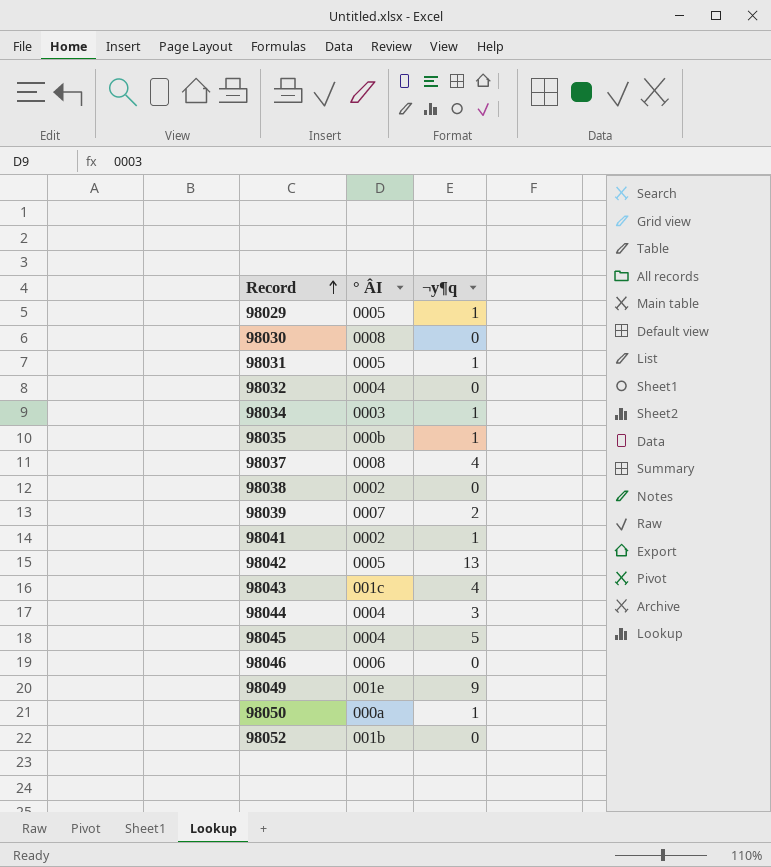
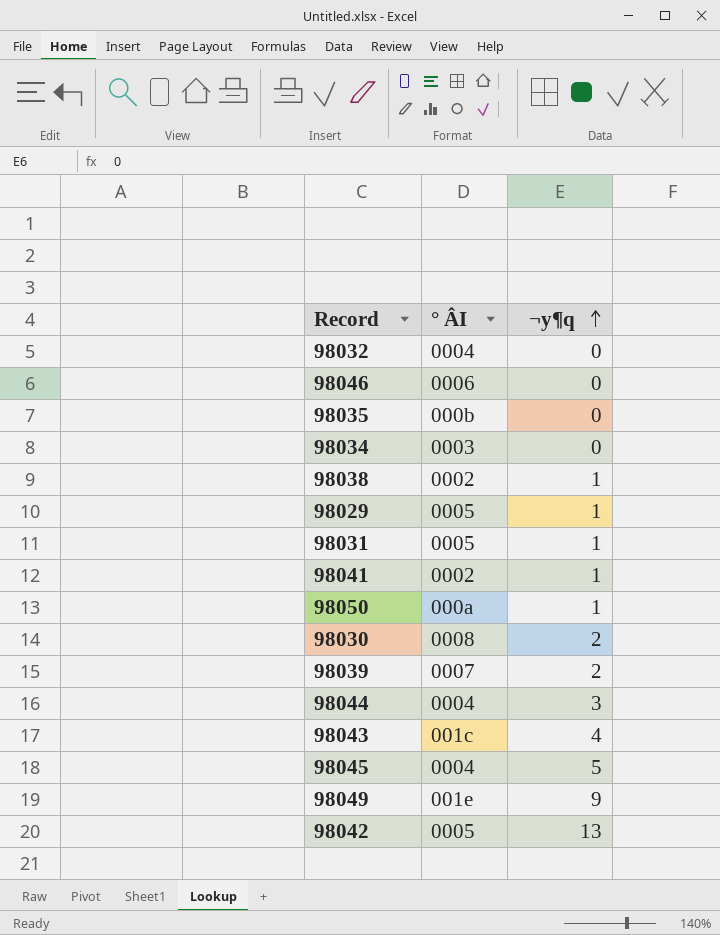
row order: Record ascending -> ¬y¶q ascending
row 98037: 0008 | 4 -> none
row 98052: 001b | 0 -> none
98035 | ¬y¶q: 1 -> 0
98034 | ¬y¶q: 1 -> 0
98038 | ¬y¶q: 0 -> 1
98030 | ¬y¶q: 0 -> 2

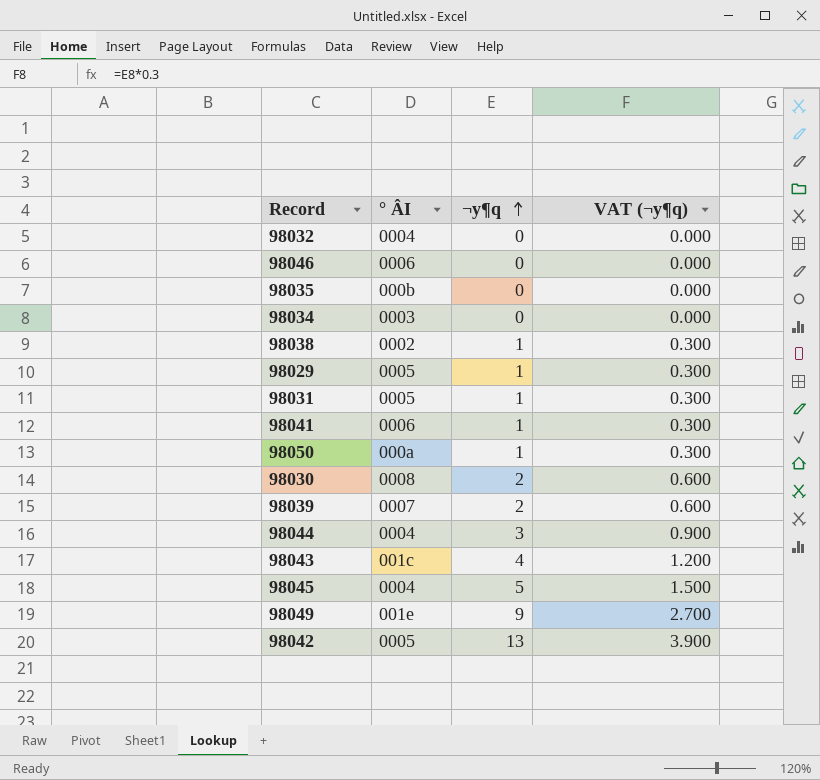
column VAT (¬y¶q) | formula: none -> [¬y¶q] * 0.3
98041 | ° ÂI: 0002 -> 0006

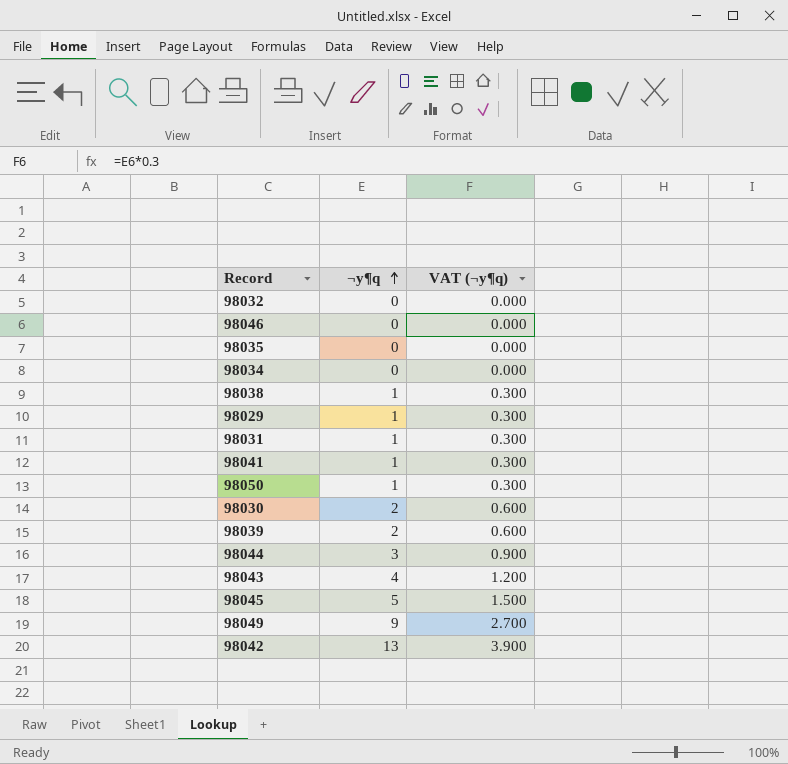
column ° ÂI | position: 2 -> none

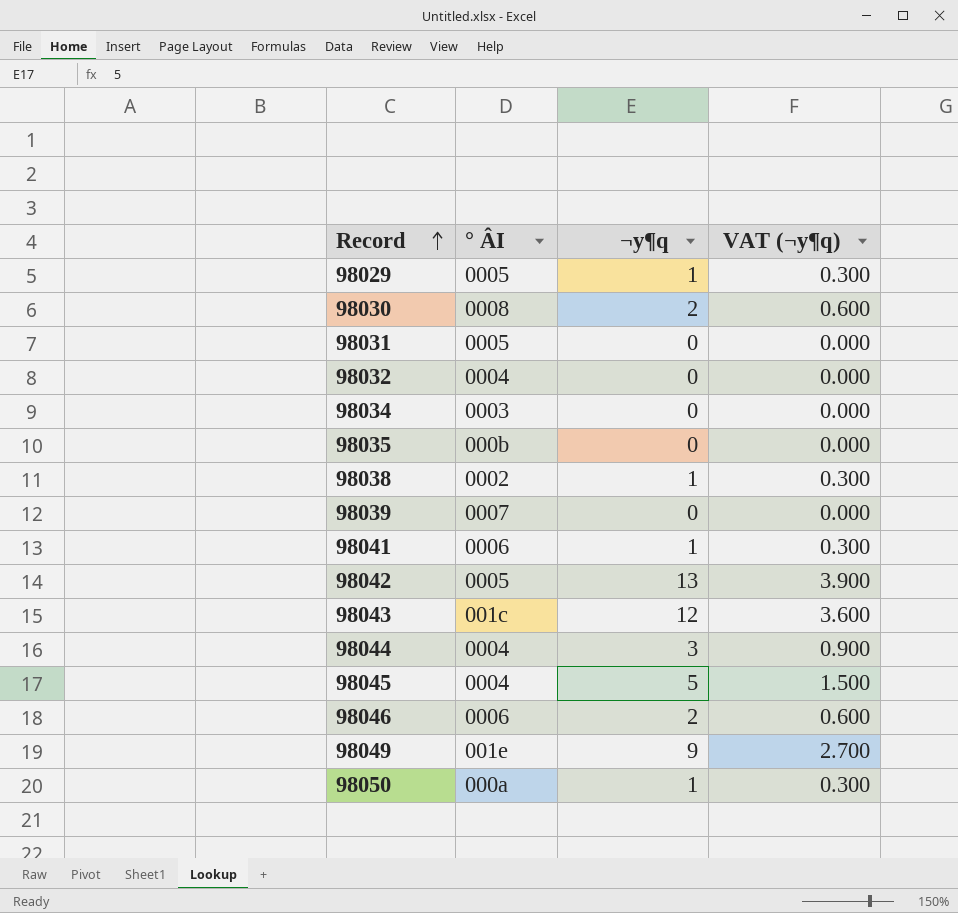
row order: ¬y¶q ascending -> Record ascending
column ° ÂI | position: none -> 2
98031 | ¬y¶q: 1 -> 0
98031 | VAT (¬y¶q): 0.300 -> 0.000
98039 | ¬y¶q: 2 -> 0
98039 | VAT (¬y¶q): 0.600 -> 0.000
98043 | ¬y¶q: 4 -> 12
98043 | VAT (¬y¶q): 1.200 -> 3.600
98046 | ¬y¶q: 0 -> 2
98046 | VAT (¬y¶q): 0.000 -> 0.600

